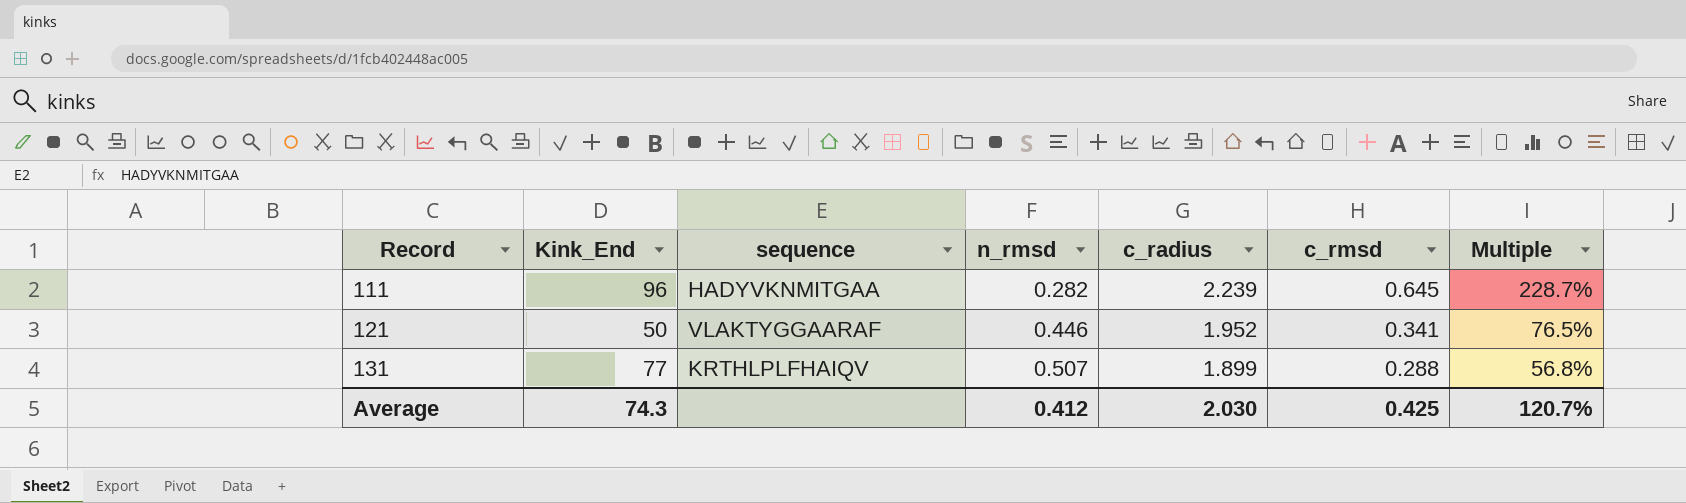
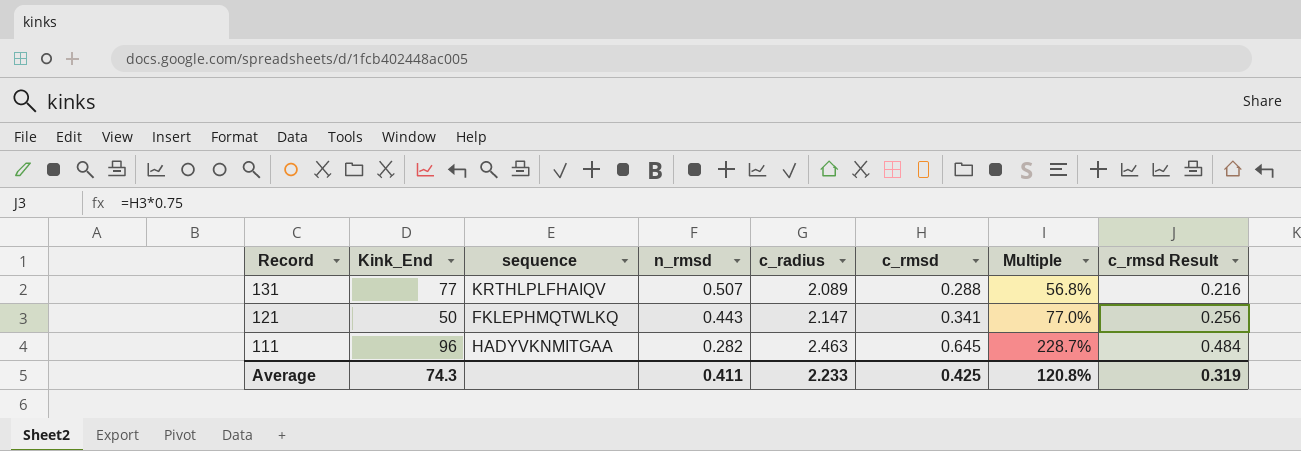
row order: Record ascending -> Record descending
column c_rmsd Result | formula: none -> [c_rmsd] * 0.75
131 | c_radius: 1.899 -> 2.089
121 | sequence: VLAKTYGGAARAF -> FKLEPHMQTWLKQ
121 | n_rmsd: 0.446 -> 0.443
121 | c_radius: 1.952 -> 2.147
121 | Multiple: 76.5% -> 77.0%
111 | c_radius: 2.239 -> 2.463
Average | n_rmsd: 0.412 -> 0.411
Average | c_radius: 2.030 -> 2.233
Average | Multiple: 120.7% -> 120.8%

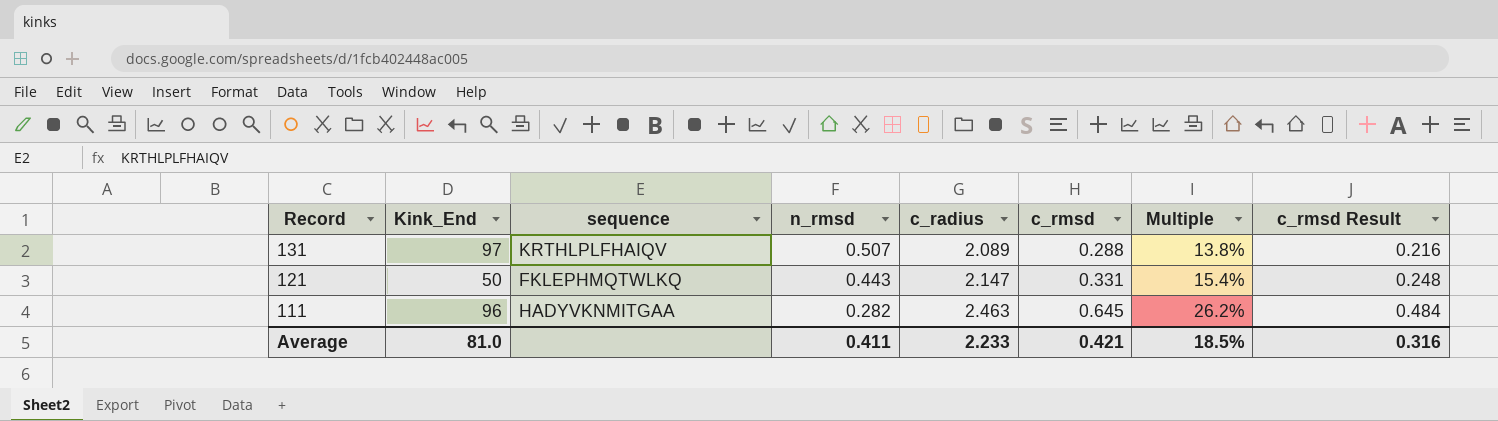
column Multiple | formula: [c_rmsd] / [n_rmsd] -> [c_rmsd] / [c_radius]
131 | Kink_End: 77 -> 97
121 | c_rmsd: 0.341 -> 0.331
121 | c_rmsd Result: 0.256 -> 0.248
Average | Kink_End: 74.3 -> 81.0
Average | c_rmsd: 0.425 -> 0.421
Average | Multiple: 120.8% -> 18.5%
Average | c_rmsd Result: 0.319 -> 0.316

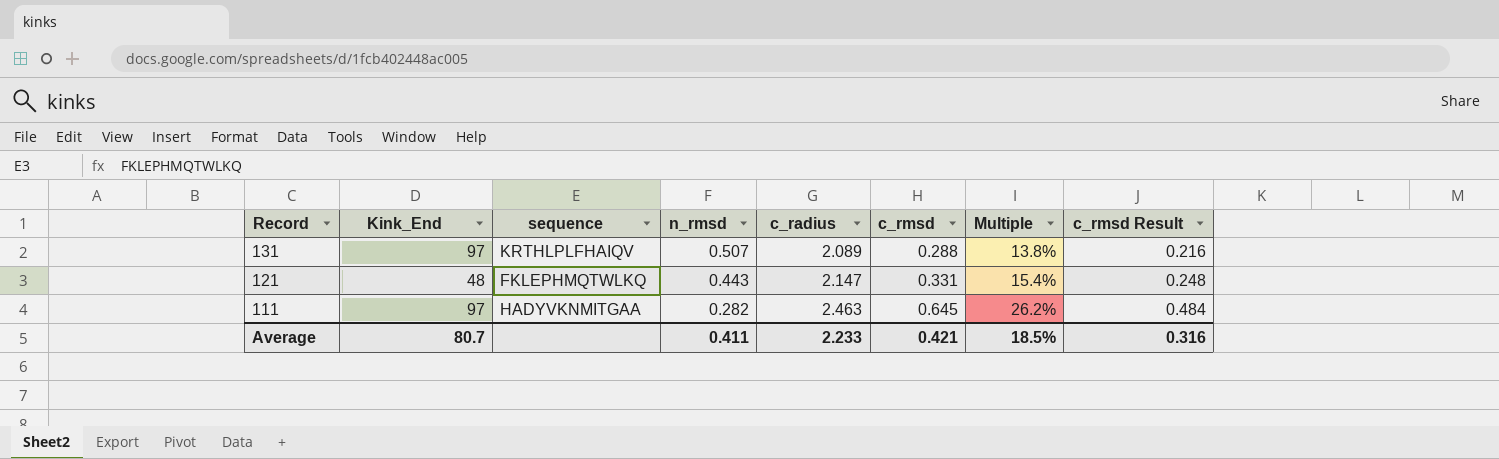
121 | Kink_End: 50 -> 48
111 | Kink_End: 96 -> 97
Average | Kink_End: 81.0 -> 80.7

